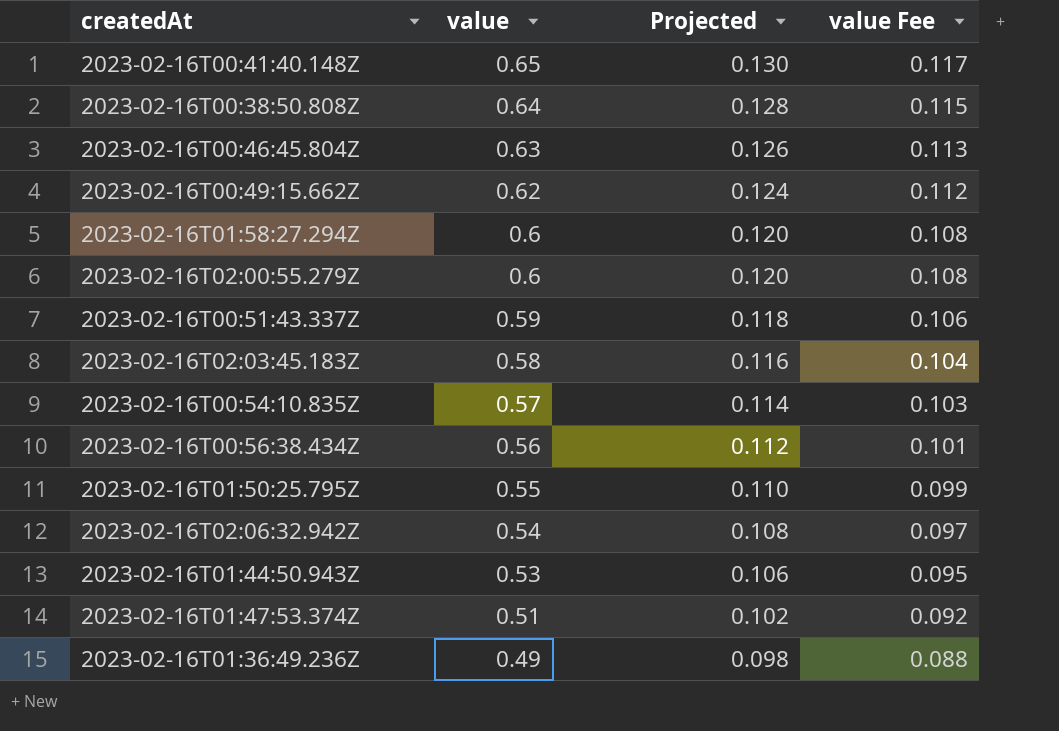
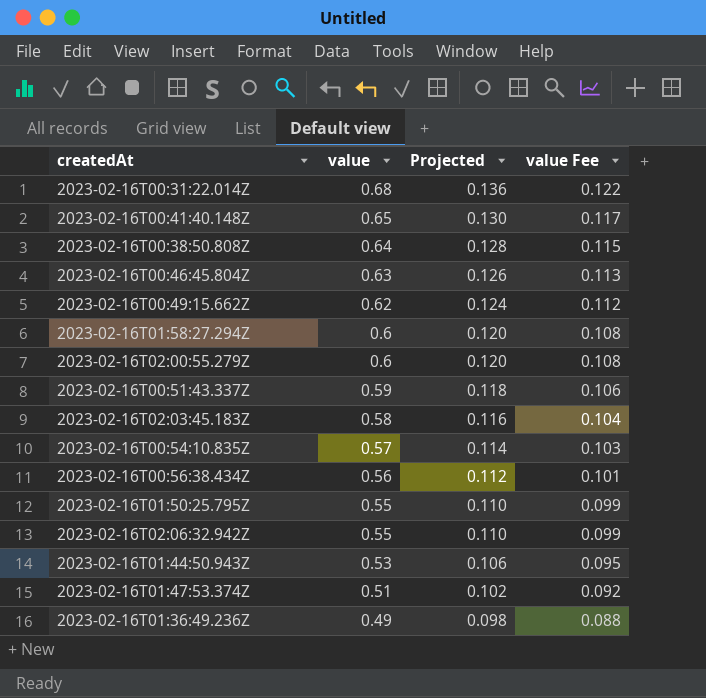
row 2023-02-16T00:31:22.014Z: none -> 0.68 | 0.136 | 0.122
2023-02-16T02:06:32.942Z | value: 0.54 -> 0.55
2023-02-16T02:06:32.942Z | Projected: 0.108 -> 0.110
2023-02-16T02:06:32.942Z | value Fee: 0.097 -> 0.099

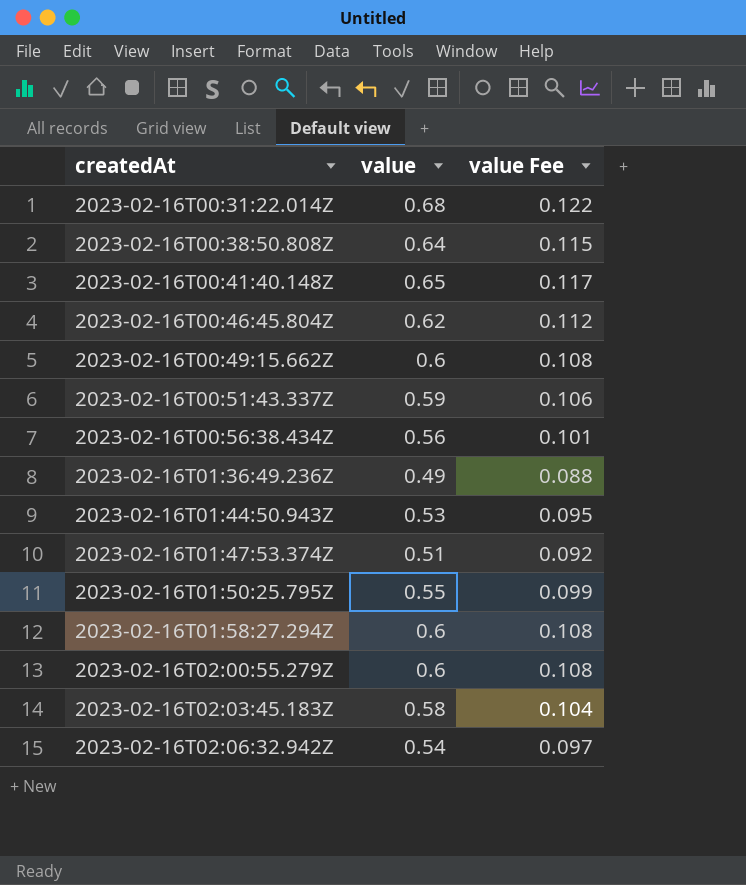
row order: value descending -> createdAt ascending
column Projected | formula: [value] * 0.2 -> none
row 2023-02-16T00:54:10.835Z: 0.57 | 0.114 | 0.103 -> none
2023-02-16T00:46:45.804Z | value: 0.63 -> 0.62
2023-02-16T00:46:45.804Z | value Fee: 0.113 -> 0.112
2023-02-16T00:49:15.662Z | value: 0.62 -> 0.6
2023-02-16T00:49:15.662Z | value Fee: 0.112 -> 0.108
2023-02-16T02:06:32.942Z | value: 0.55 -> 0.54
2023-02-16T02:06:32.942Z | value Fee: 0.099 -> 0.097

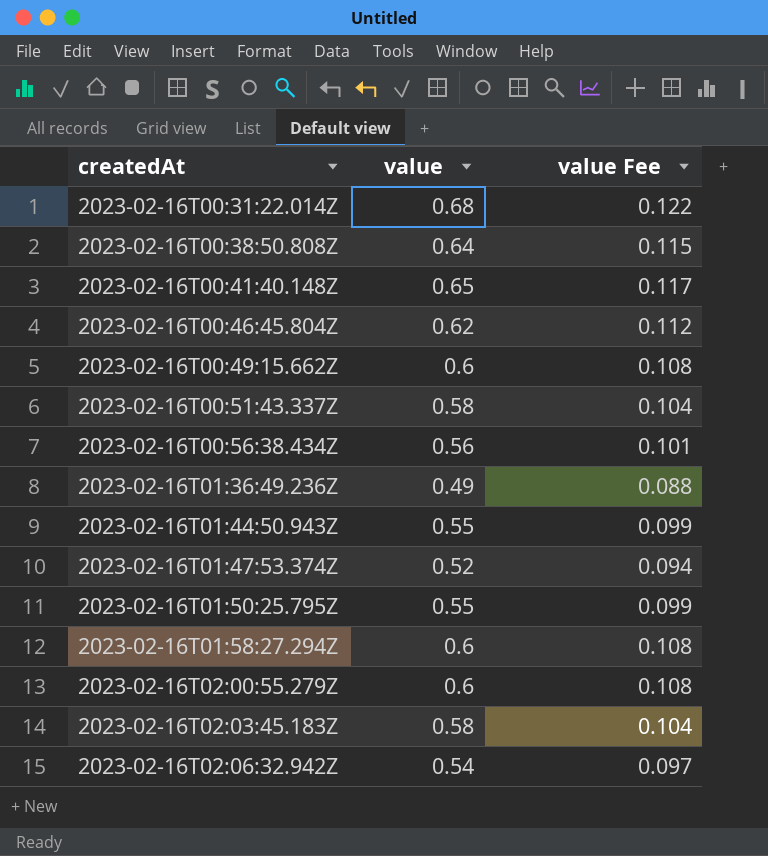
2023-02-16T00:51:43.337Z | value: 0.59 -> 0.58
2023-02-16T00:51:43.337Z | value Fee: 0.106 -> 0.104
2023-02-16T01:44:50.943Z | value: 0.53 -> 0.55
2023-02-16T01:44:50.943Z | value Fee: 0.095 -> 0.099
2023-02-16T01:47:53.374Z | value: 0.51 -> 0.52
2023-02-16T01:47:53.374Z | value Fee: 0.092 -> 0.094

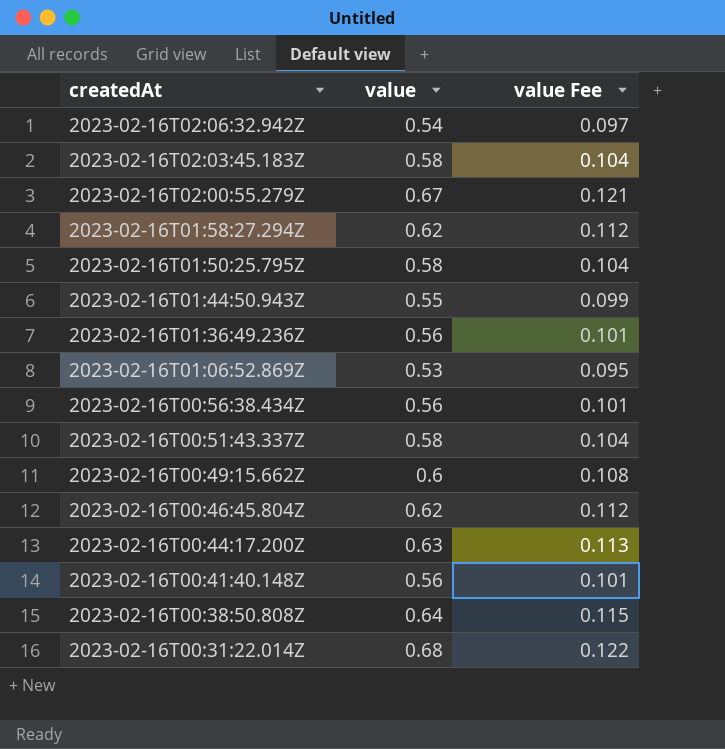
row order: createdAt ascending -> createdAt descending
row 2023-02-16T01:47:53.374Z: 0.52 | 0.094 -> none
2023-02-16T02:00:55.279Z | value: 0.6 -> 0.67
2023-02-16T02:00:55.279Z | value Fee: 0.108 -> 0.121
2023-02-16T01:58:27.294Z | value: 0.6 -> 0.62
2023-02-16T01:58:27.294Z | value Fee: 0.108 -> 0.112
2023-02-16T01:50:25.795Z | value: 0.55 -> 0.58
2023-02-16T01:50:25.795Z | value Fee: 0.099 -> 0.104
2023-02-16T01:36:49.236Z | value: 0.49 -> 0.56
2023-02-16T01:36:49.236Z | value Fee: 0.088 -> 0.101
row 2023-02-16T01:06:52.869Z: none -> 0.53 | 0.095
row 2023-02-16T00:44:17.200Z: none -> 0.63 | 0.113
2023-02-16T00:41:40.148Z | value: 0.65 -> 0.56
2023-02-16T00:41:40.148Z | value Fee: 0.117 -> 0.101

